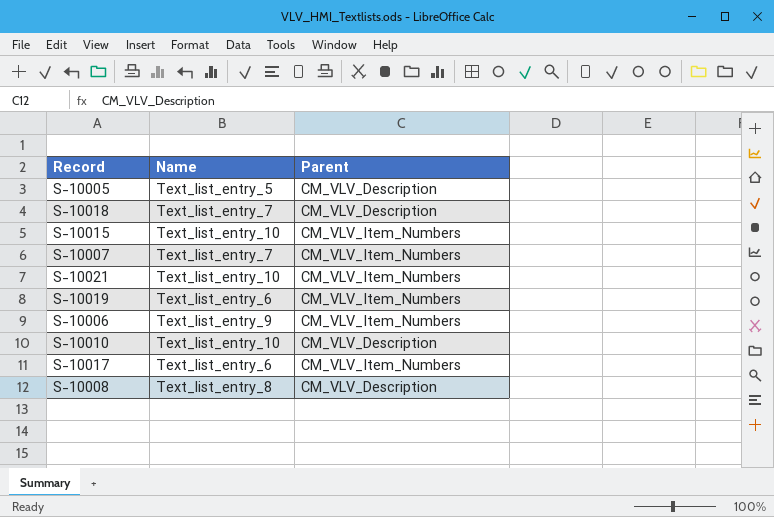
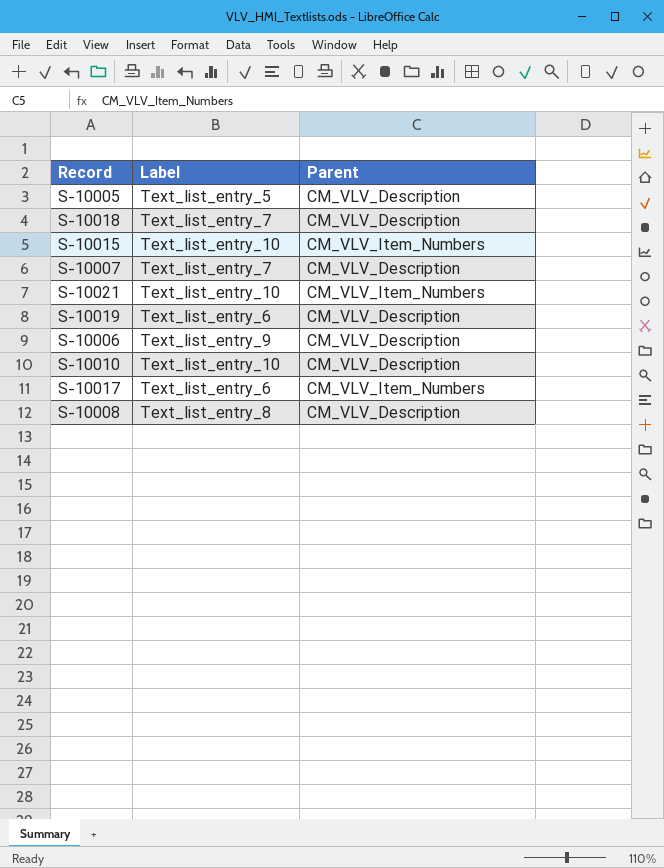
column name: Name -> Label
S-10007 | Parent: CM_VLV_Item_Numbers -> CM_VLV_Description
S-10019 | Parent: CM_VLV_Item_Numbers -> CM_VLV_Description
S-10006 | Parent: CM_VLV_Item_Numbers -> CM_VLV_Description

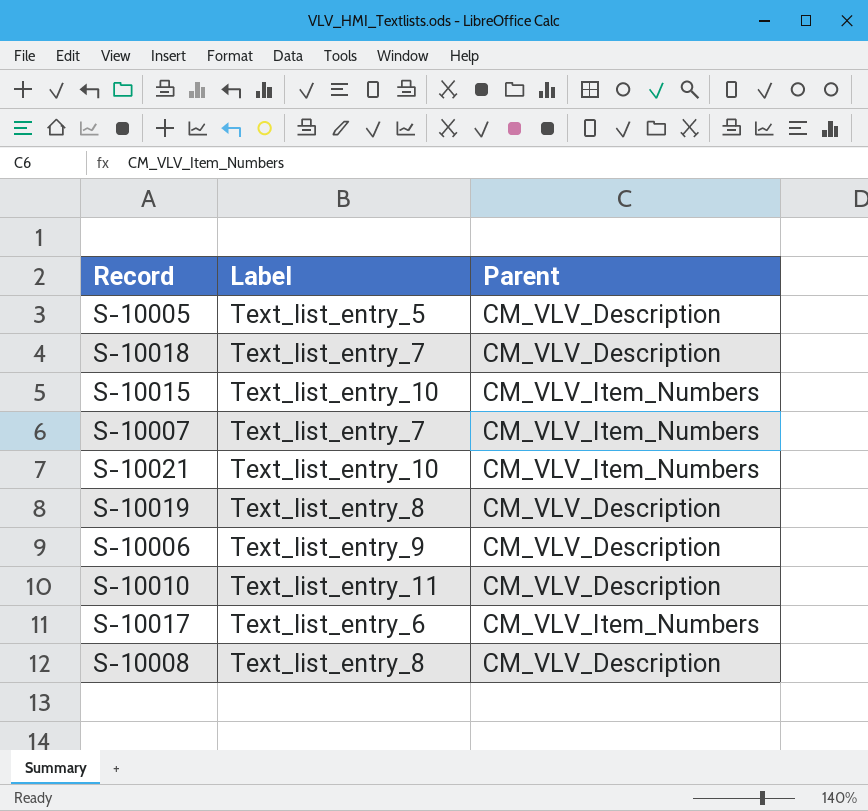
S-10007 | Parent: CM_VLV_Description -> CM_VLV_Item_Numbers
S-10019 | Label: Text_list_entry_6 -> Text_list_entry_8
S-10010 | Label: Text_list_entry_10 -> Text_list_entry_11

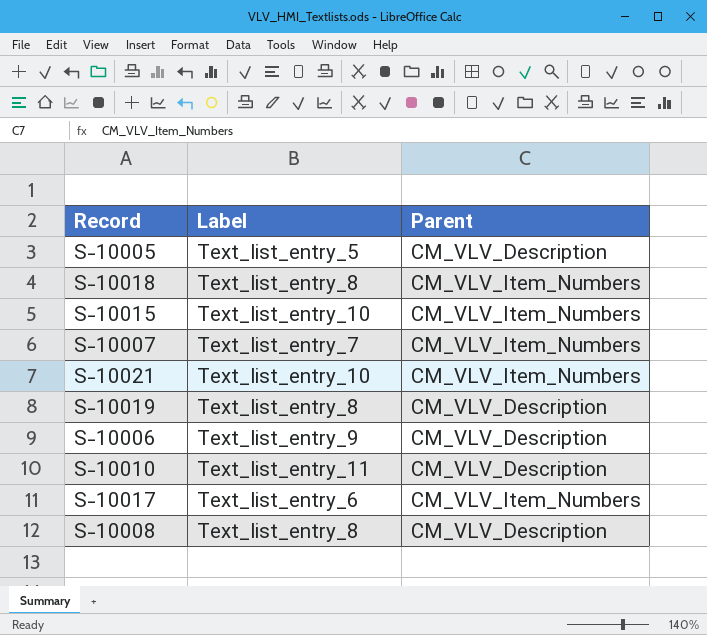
S-10018 | Label: Text_list_entry_7 -> Text_list_entry_8
S-10018 | Parent: CM_VLV_Description -> CM_VLV_Item_Numbers

